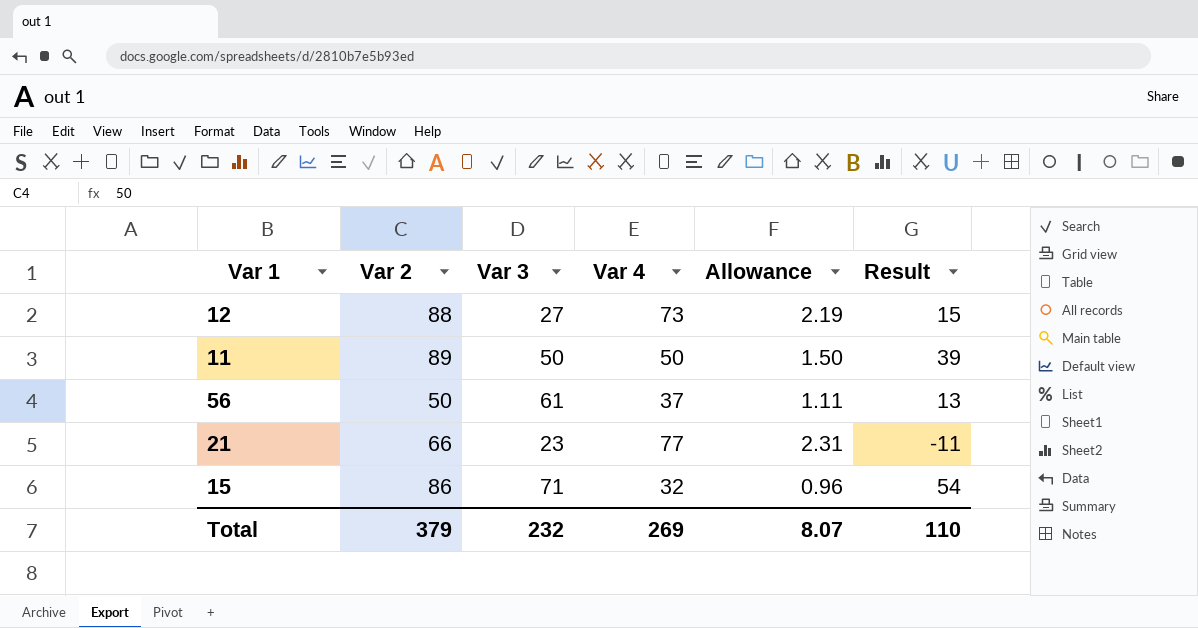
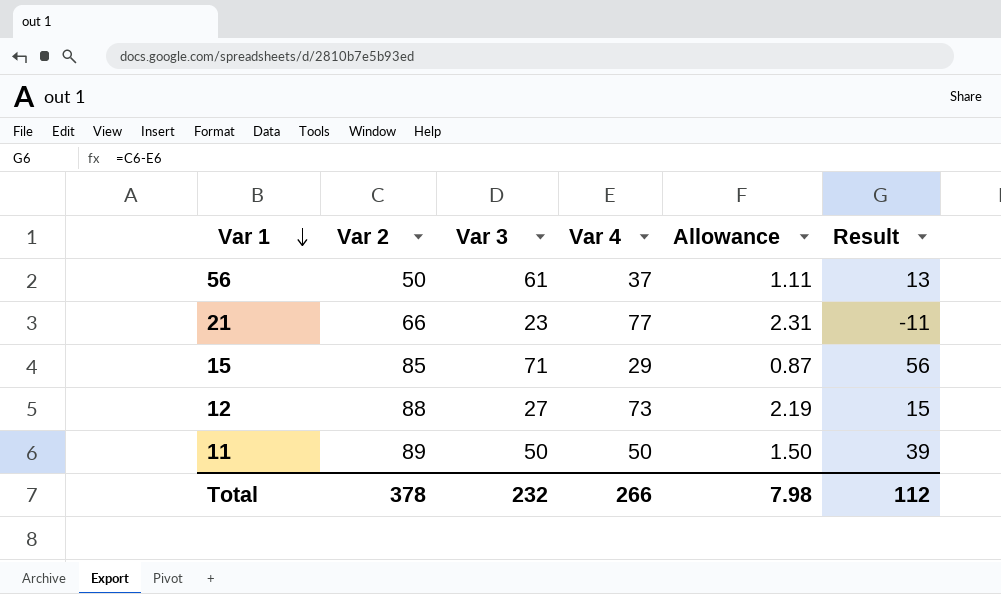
row order: none -> Var 1 descending
15 | Var 2: 86 -> 85
15 | Var 4: 32 -> 29
15 | Allowance: 0.96 -> 0.87
15 | Result: 54 -> 56
Total | Var 2: 379 -> 378
Total | Var 4: 269 -> 266
Total | Allowance: 8.07 -> 7.98
Total | Result: 110 -> 112

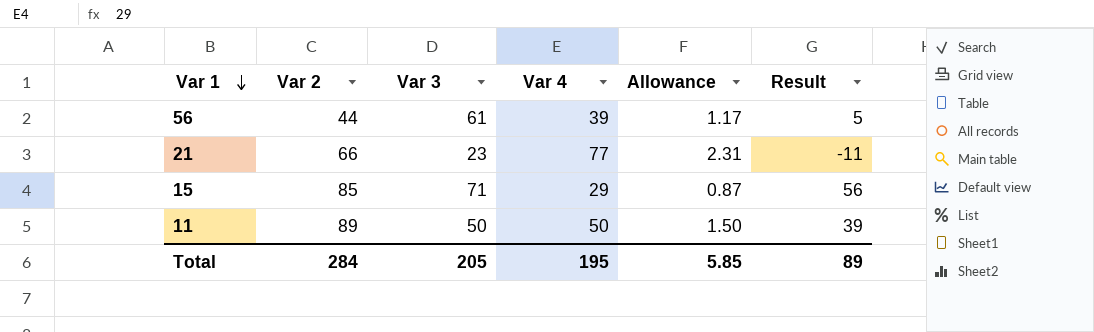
row 12: 88 | 27 | 73 | 2.19 | 15 -> none
56 | Var 2: 50 -> 44
56 | Var 4: 37 -> 39
56 | Allowance: 1.11 -> 1.17
56 | Result: 13 -> 5
Total | Var 2: 378 -> 284
Total | Var 3: 232 -> 205
Total | Var 4: 266 -> 195
Total | Allowance: 7.98 -> 5.85
Total | Result: 112 -> 89

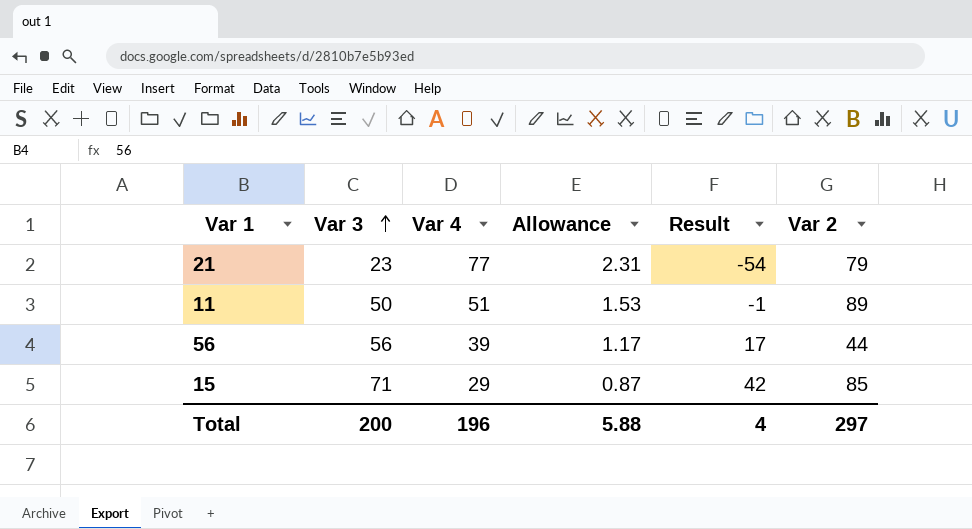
row order: Var 1 descending -> Var 3 ascending
column Result | formula: [Var 2] - [Var 4] -> [Var 3] - [Var 4]
column Var 2 | position: 2 -> 6
21 | Var 2: 66 -> 79
11 | Var 4: 50 -> 51
11 | Allowance: 1.50 -> 1.53
56 | Var 3: 61 -> 56
Total | Var 3: 205 -> 200
Total | Var 4: 195 -> 196
Total | Allowance: 5.85 -> 5.88
Total | Result: 89 -> 4
Total | Var 2: 284 -> 297

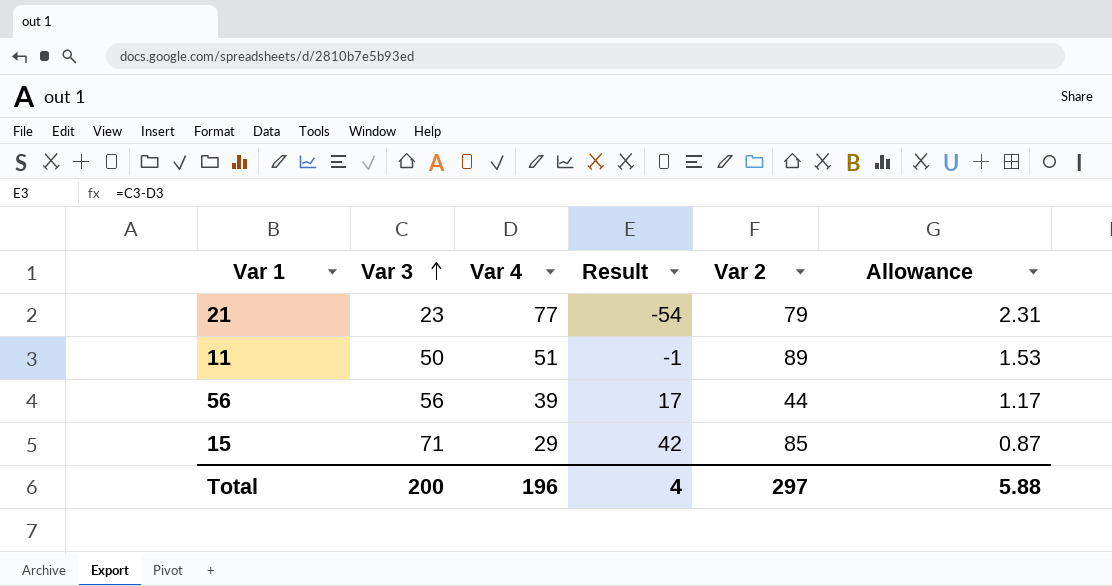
column Allowance | position: 4 -> 6

